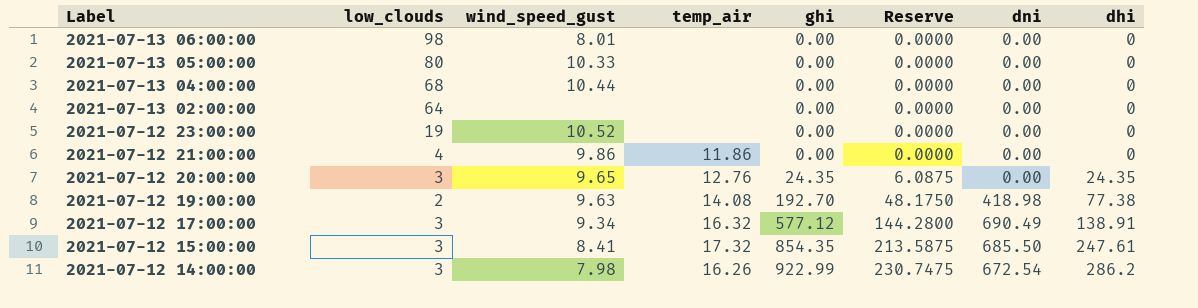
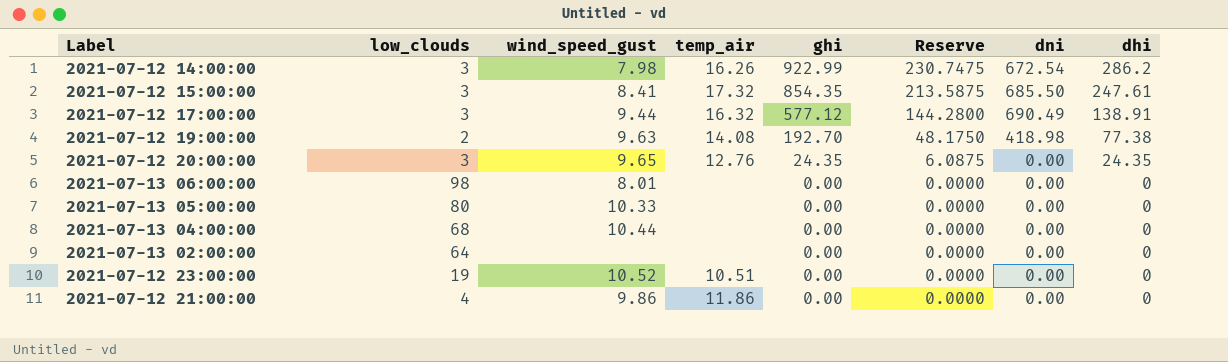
row order: Label descending -> ghi descending
2021-07-12 17:00:00 | wind_speed_gust: 9.34 -> 9.44
2021-07-12 23:00:00 | temp_air: none -> 10.51

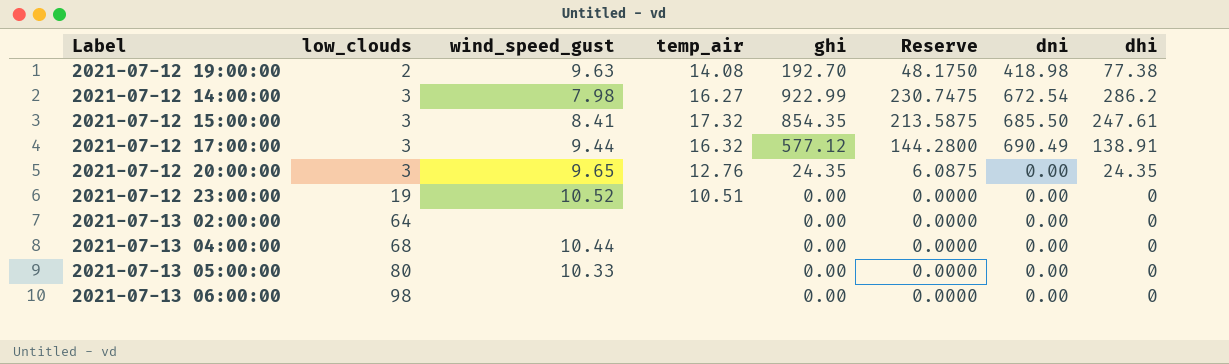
row order: ghi descending -> low_clouds ascending
row 2021-07-12 21:00:00: 4 | 9.86 | 11.86 | 0.00 | 0.0000 | 0.00 | 0 -> none
2021-07-12 14:00:00 | temp_air: 16.26 -> 16.27
2021-07-13 06:00:00 | wind_speed_gust: 8.01 -> none

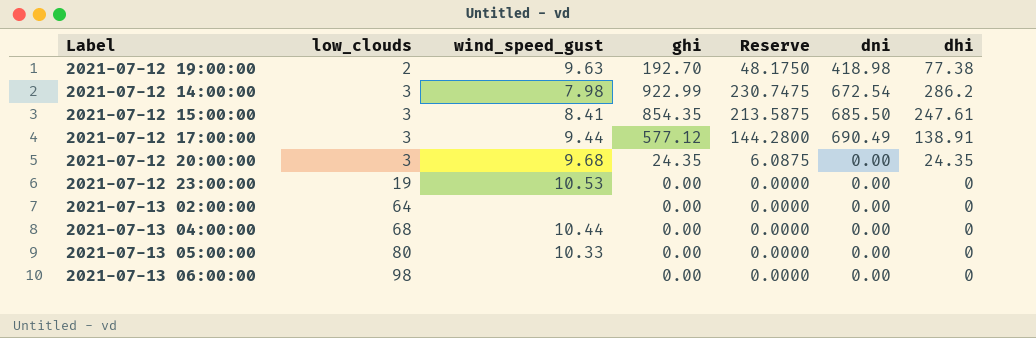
column temp_air | position: 4 -> none
2021-07-12 20:00:00 | wind_speed_gust: 9.65 -> 9.68
2021-07-12 23:00:00 | wind_speed_gust: 10.52 -> 10.53

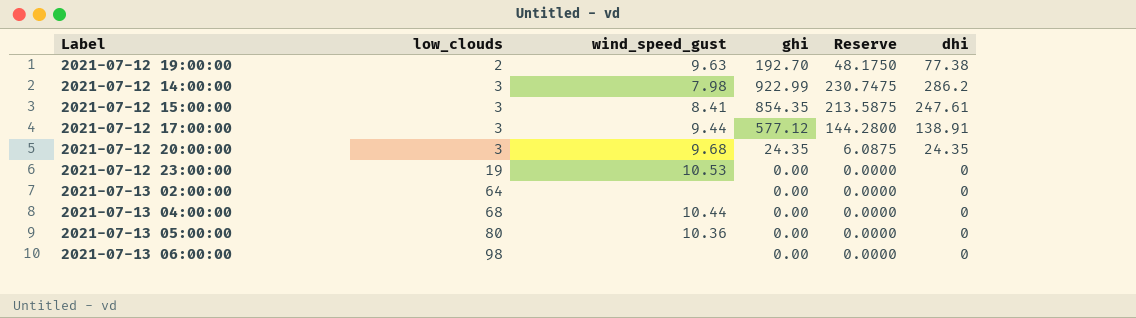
column dni | position: 6 -> none
2021-07-13 05:00:00 | wind_speed_gust: 10.33 -> 10.36

